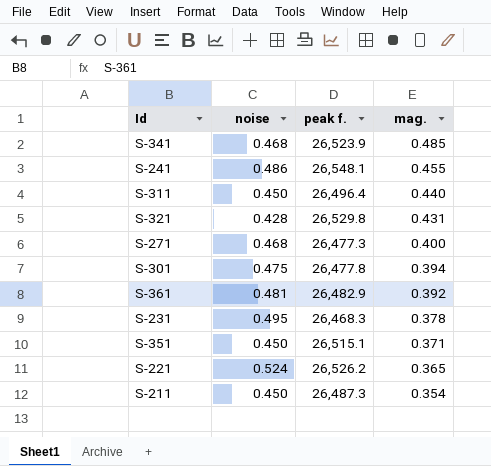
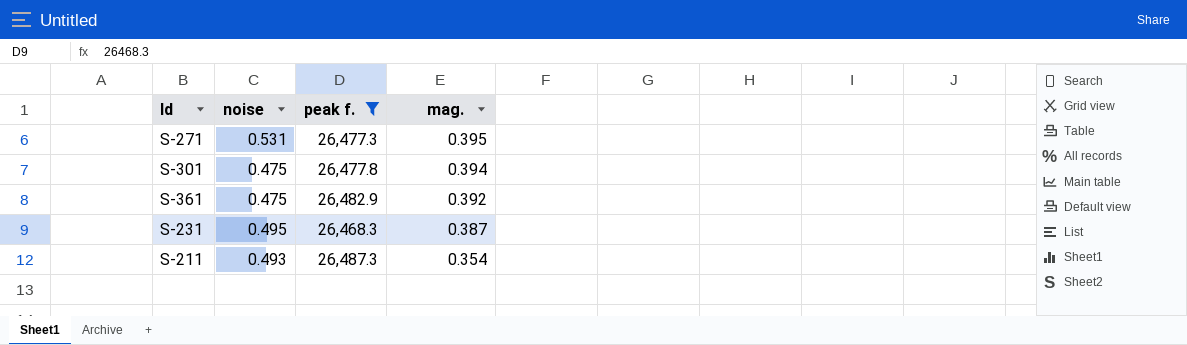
filter: none -> peak f. <= 26,487.3
S-271 | noise: 0.468 -> 0.531
S-271 | mag.: 0.400 -> 0.395
S-361 | noise: 0.481 -> 0.475
S-231 | mag.: 0.378 -> 0.387
S-211 | noise: 0.450 -> 0.493

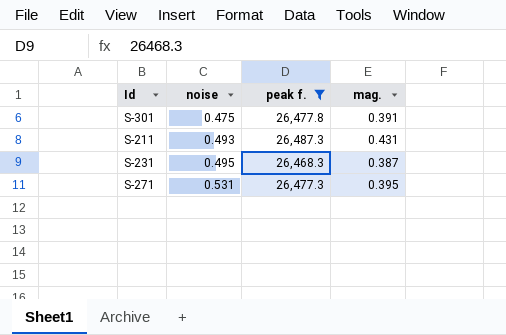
row order: mag. descending -> noise ascending
row S-361: 0.475 | 26,482.9 | 0.392 -> none
S-301 | mag.: 0.394 -> 0.391
S-211 | mag.: 0.354 -> 0.431

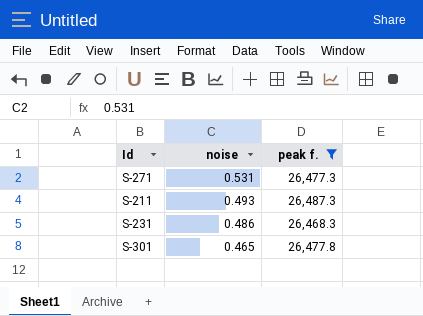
row order: noise ascending -> noise descending
column mag. | position: 4 -> none
S-231 | noise: 0.495 -> 0.486
S-301 | noise: 0.475 -> 0.465

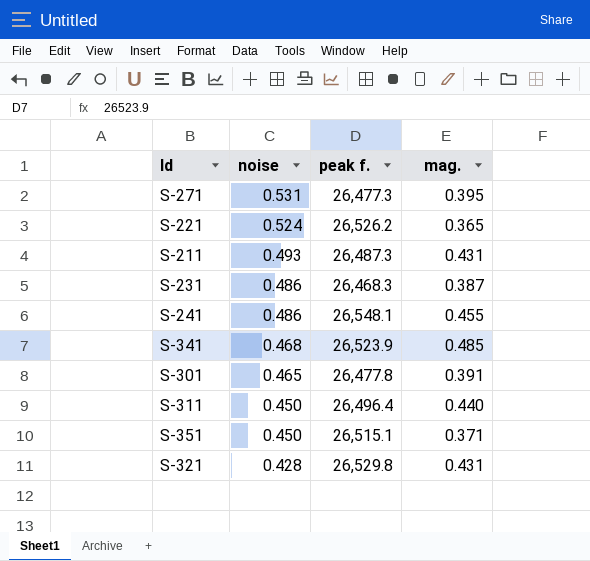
filter: peak f. <= 26,487.3 -> none
column mag. | position: none -> 4

